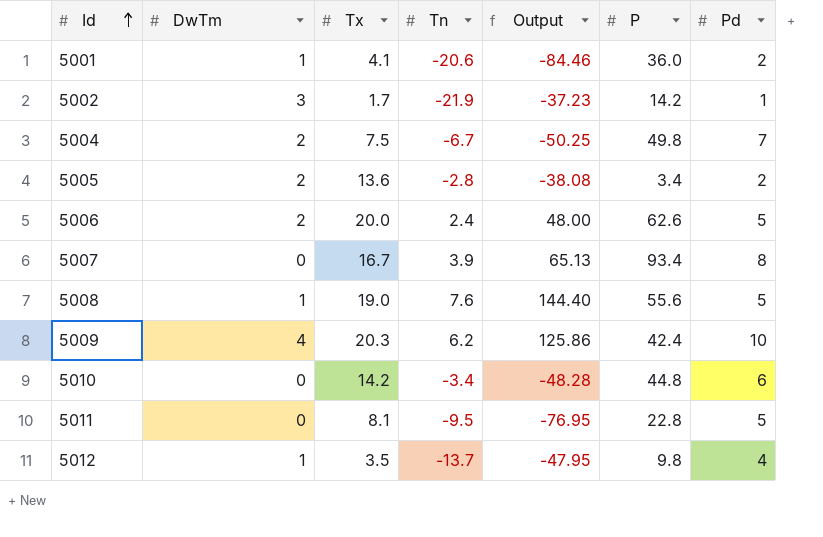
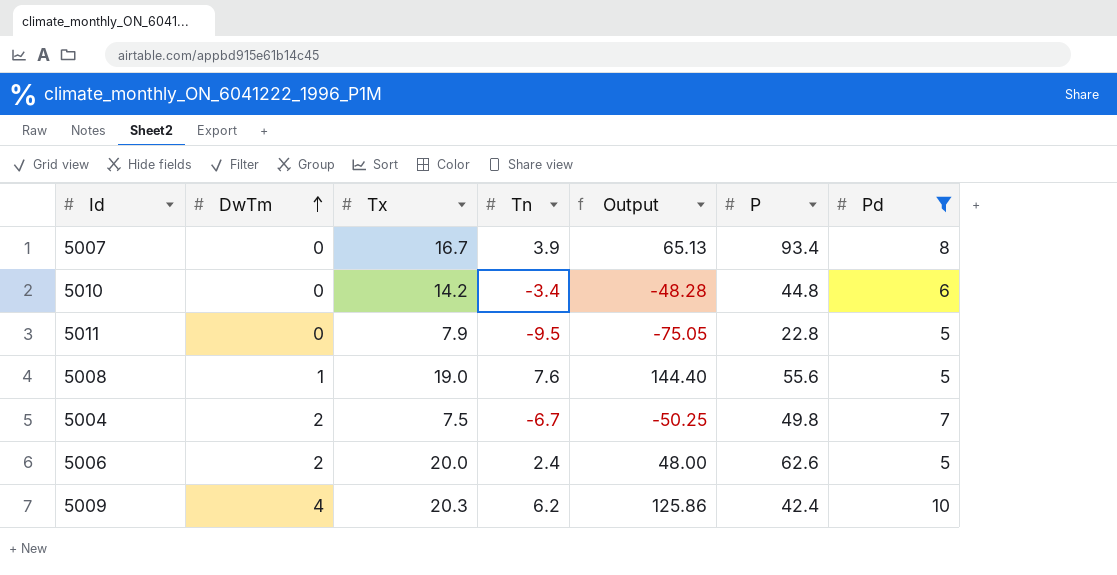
filter: none -> Pd >= 5
row order: Id ascending -> DwTm ascending
5011 | Tx: 8.1 -> 7.9
5011 | Output: -76.95 -> -75.05

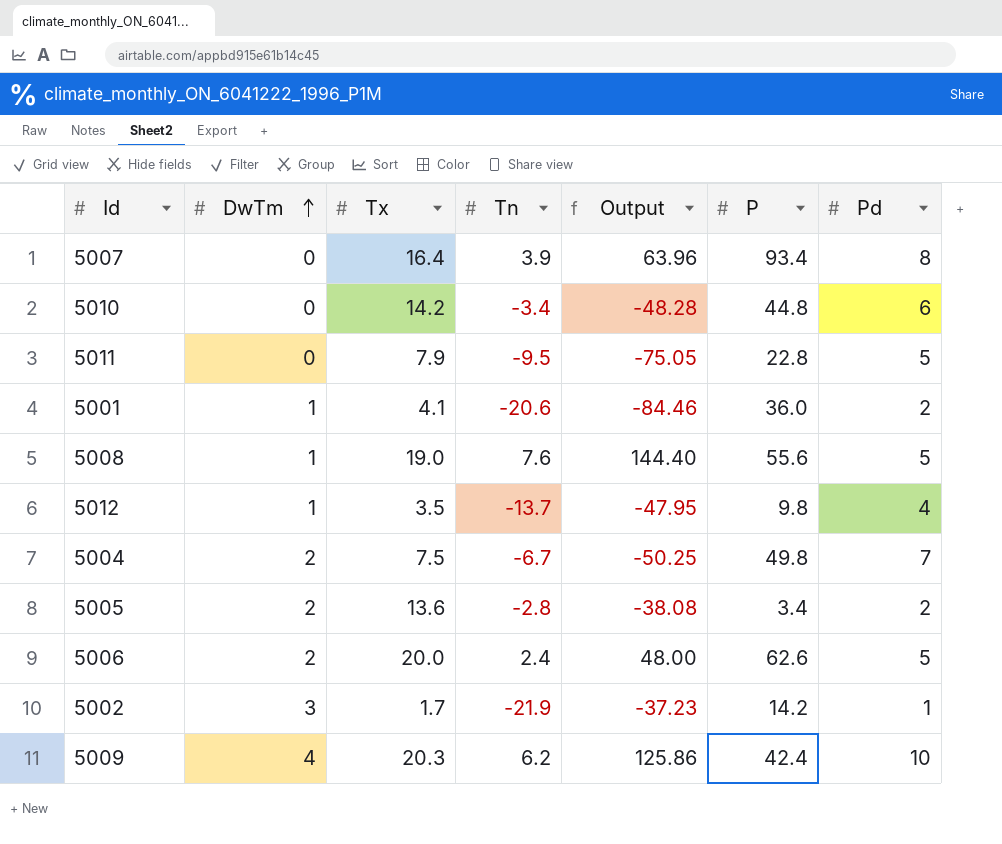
filter: Pd >= 5 -> none
5007 | Tx: 16.7 -> 16.4
5007 | Output: 65.13 -> 63.96

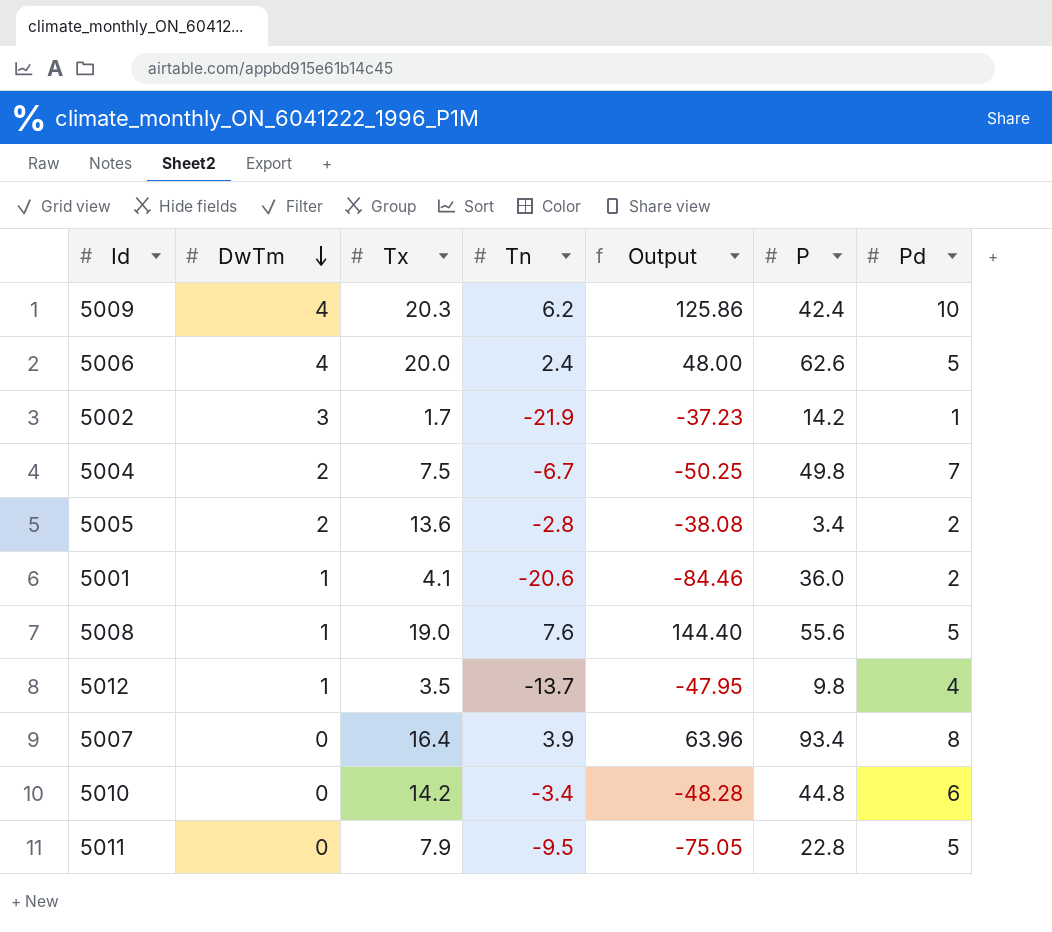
row order: DwTm ascending -> DwTm descending
5006 | DwTm: 2 -> 4

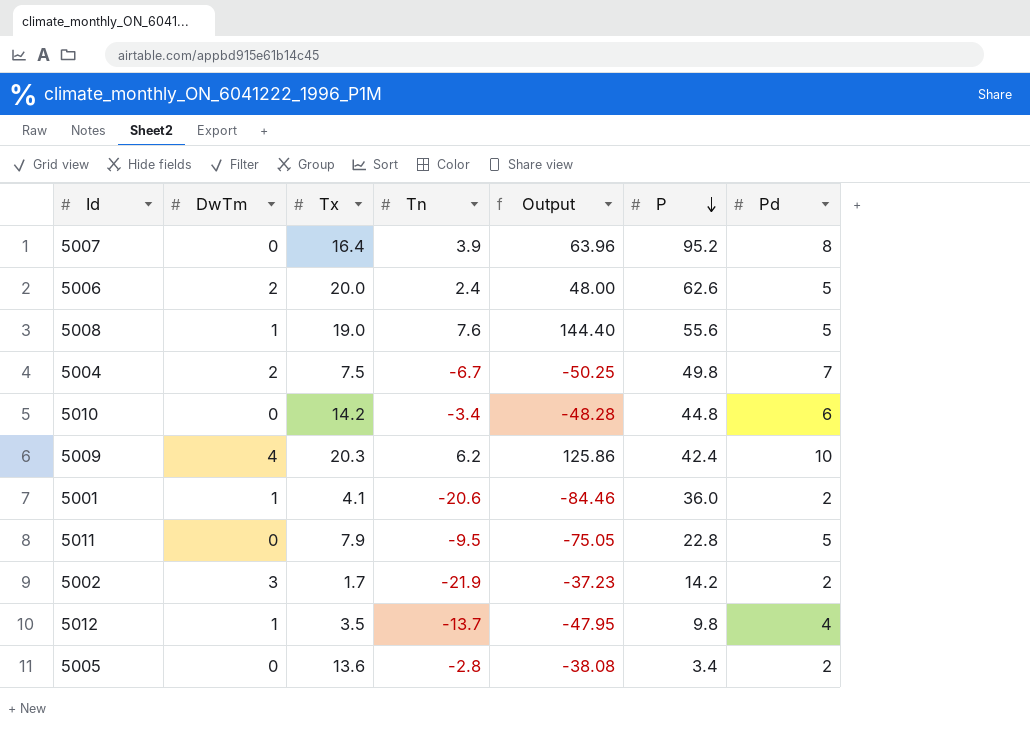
row order: DwTm descending -> P descending
5007 | P: 93.4 -> 95.2
5006 | DwTm: 4 -> 2
5002 | Pd: 1 -> 2
5005 | DwTm: 2 -> 0

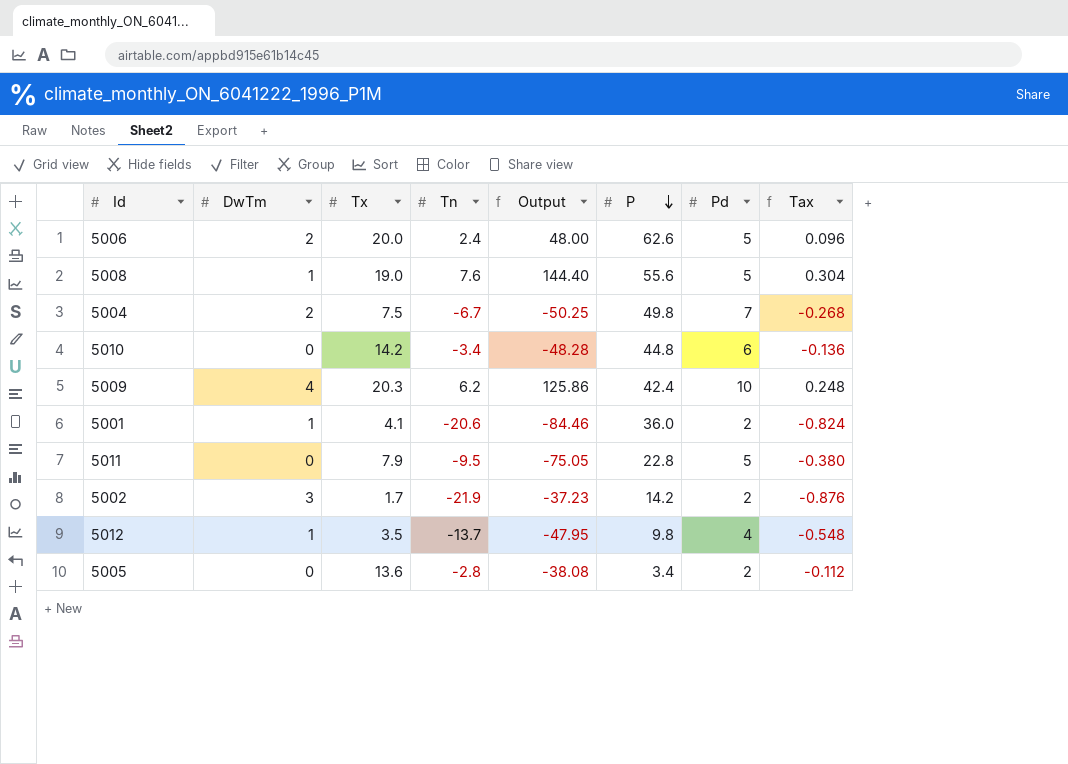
column Tax | formula: none -> [Tn] * 0.04
row 5007: 0 | 16.4 | 3.9 | 63.96 | 95.2 | 8 -> none

